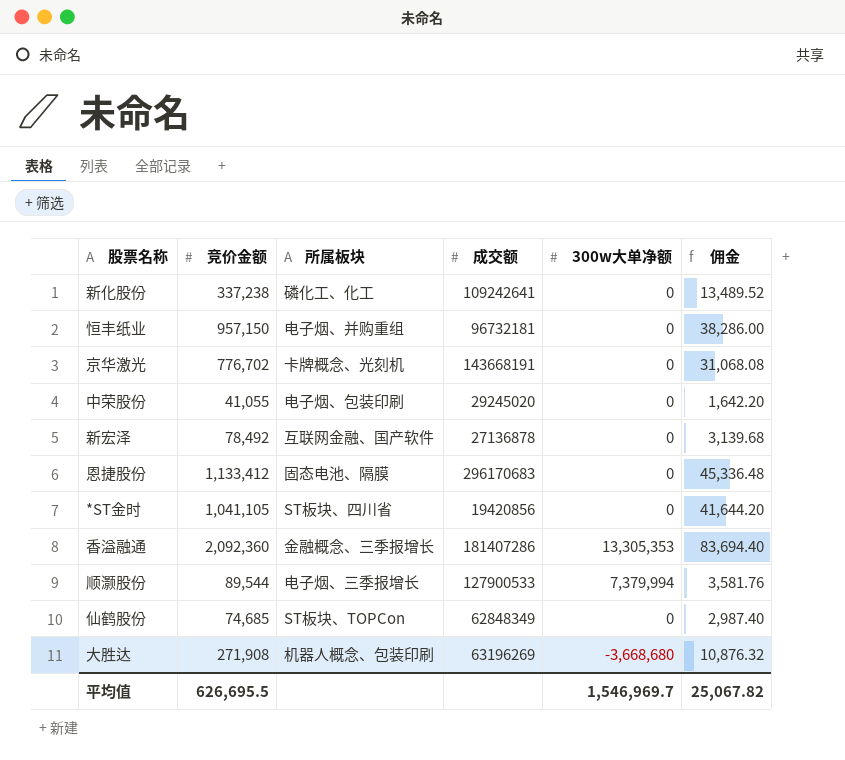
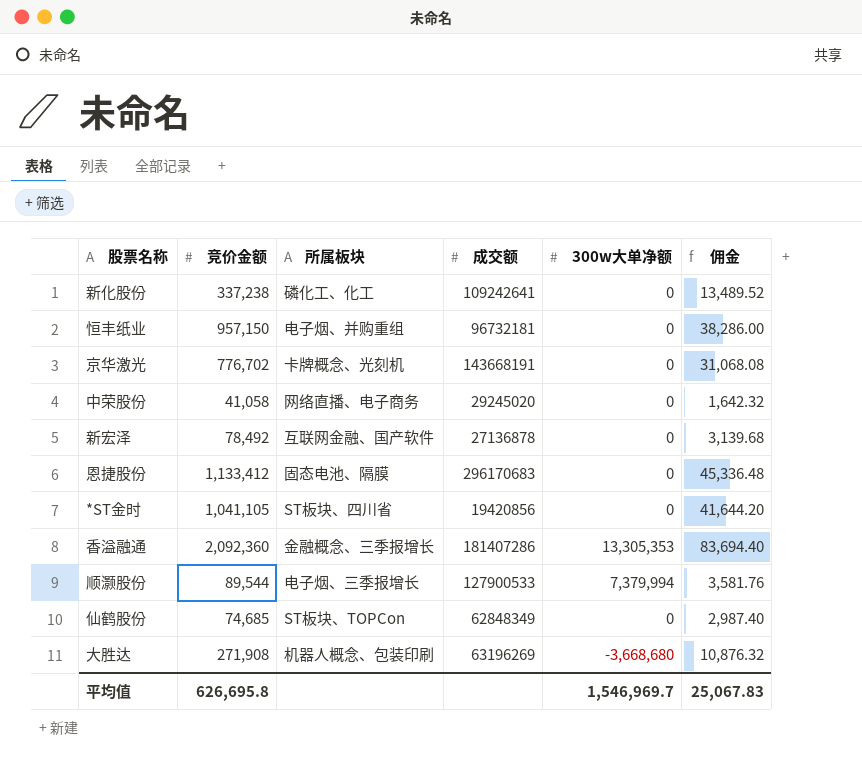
中荣股份 | 竞价金额: 41,055 -> 41,058
中荣股份 | 所属板块: 电子烟、包装印刷 -> 网络直播、电子商务
中荣股份 | 佣金: 1,642.20 -> 1,642.32
平均值 | 竞价金额: 626,695.5 -> 626,695.8
平均值 | 佣金: 25,067.82 -> 25,067.83

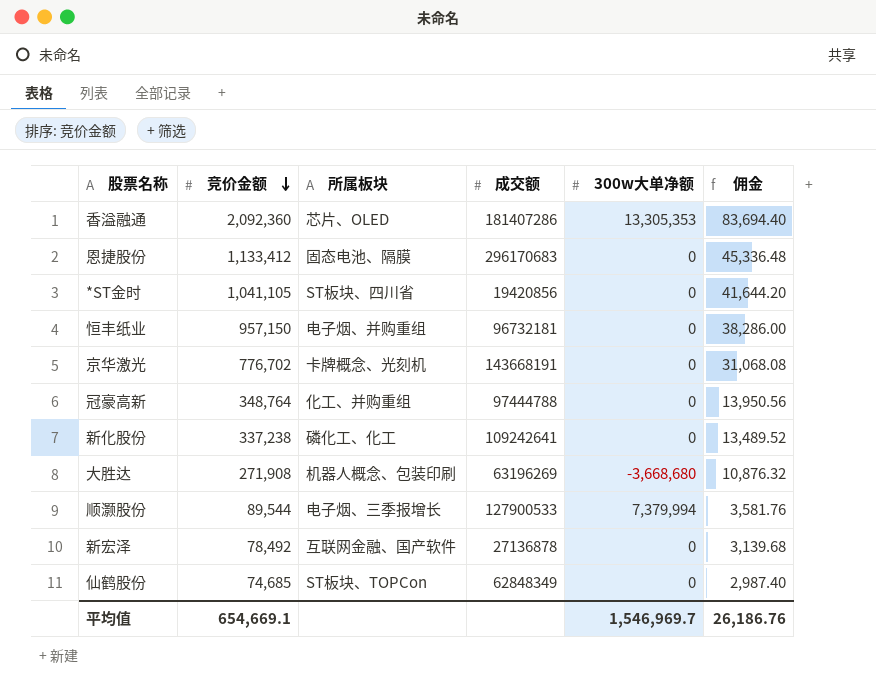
row order: none -> 竞价金额 descending
row 中荣股份: 41,058 | 网络直播、电子商务 | 29245020 | 0 | 1,642.32 -> none
香溢融通 | 所属板块: 金融概念、三季报增长 -> 芯片、OLED
row 冠豪高新: none -> 348,764 | 化工、并购重组 | 97444788 | 0 | 13,950.56
平均值 | 竞价金额: 626,695.8 -> 654,669.1
平均值 | 佣金: 25,067.83 -> 26,186.76

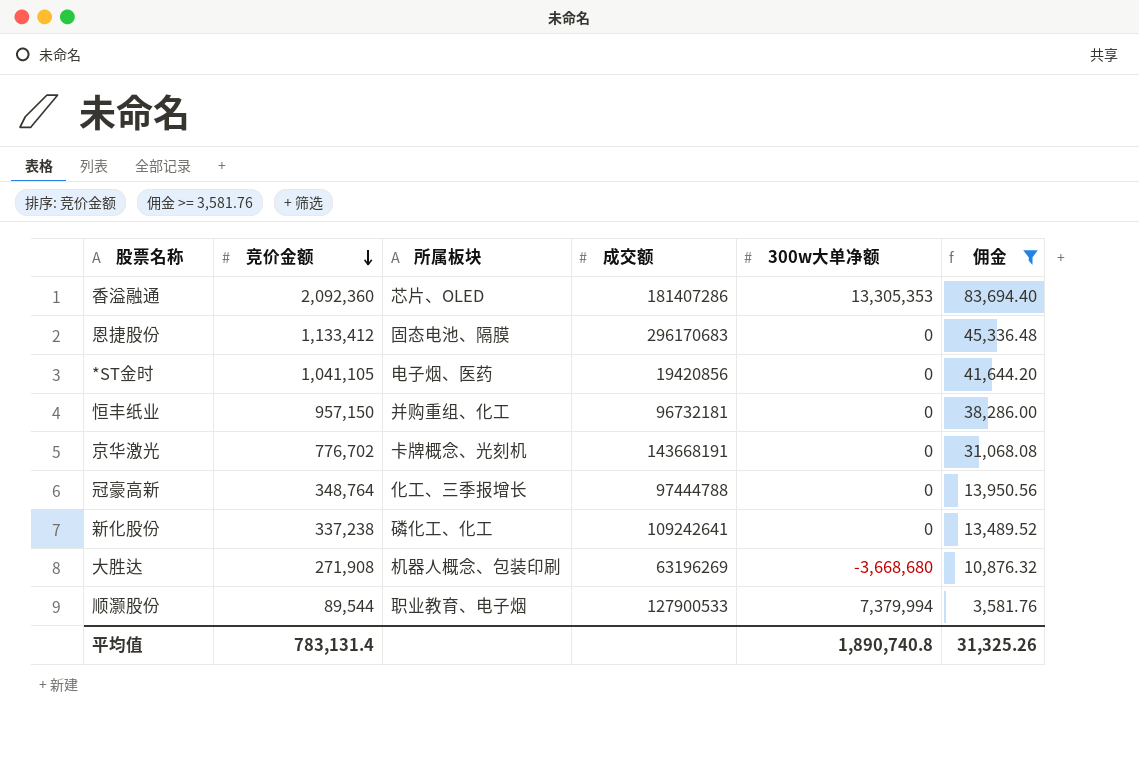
filter: none -> 佣金 >= 3,581.76
*ST金时 | 所属板块: ST板块、四川省 -> 电子烟、医药
恒丰纸业 | 所属板块: 电子烟、并购重组 -> 并购重组、化工
冠豪高新 | 所属板块: 化工、并购重组 -> 化工、三季报增长
顺灏股份 | 所属板块: 电子烟、三季报增长 -> 职业教育、电子烟
平均值 | 竞价金额: 654,669.1 -> 783,131.4
平均值 | 300w大单净额: 1,546,969.7 -> 1,890,740.8
平均值 | 佣金: 26,186.76 -> 31,325.26

